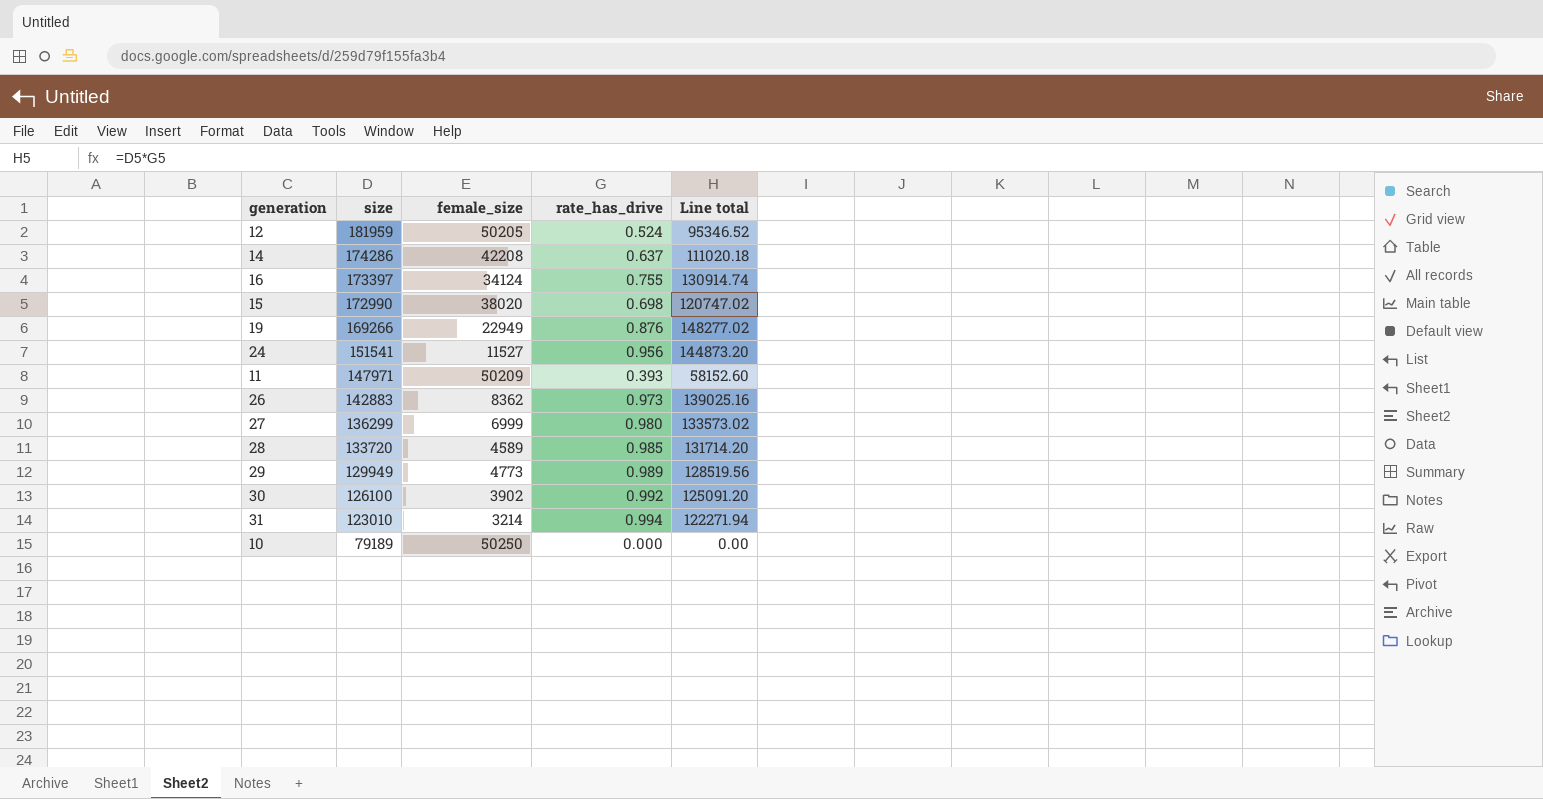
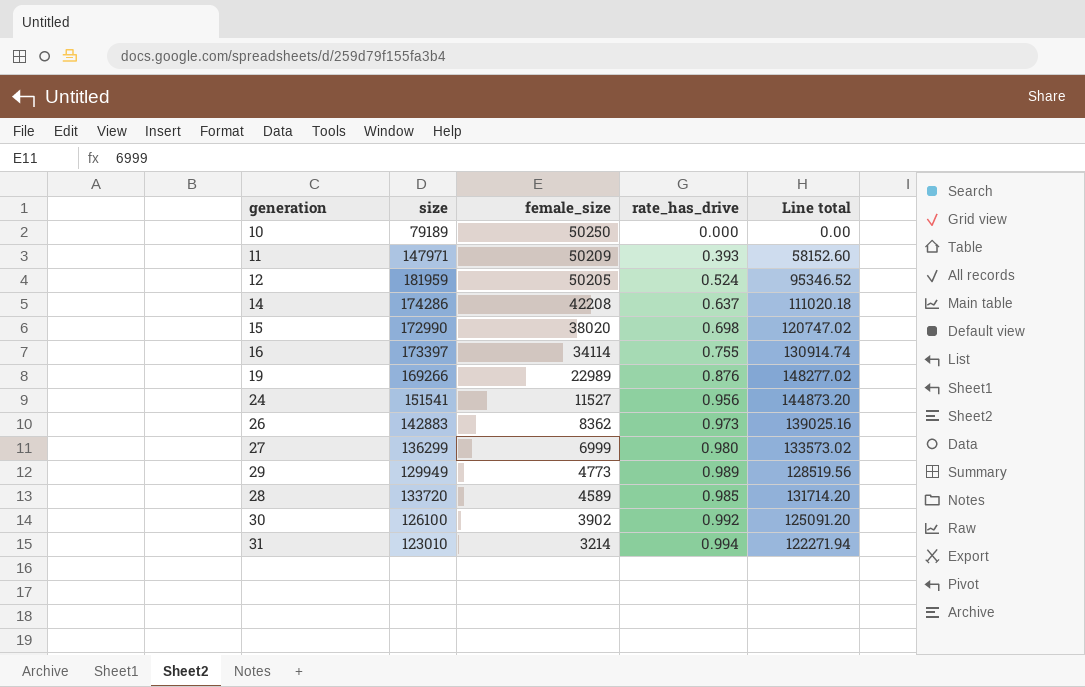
row order: size descending -> female_size descending
16 | female_size: 34124 -> 34114
19 | female_size: 22949 -> 22989

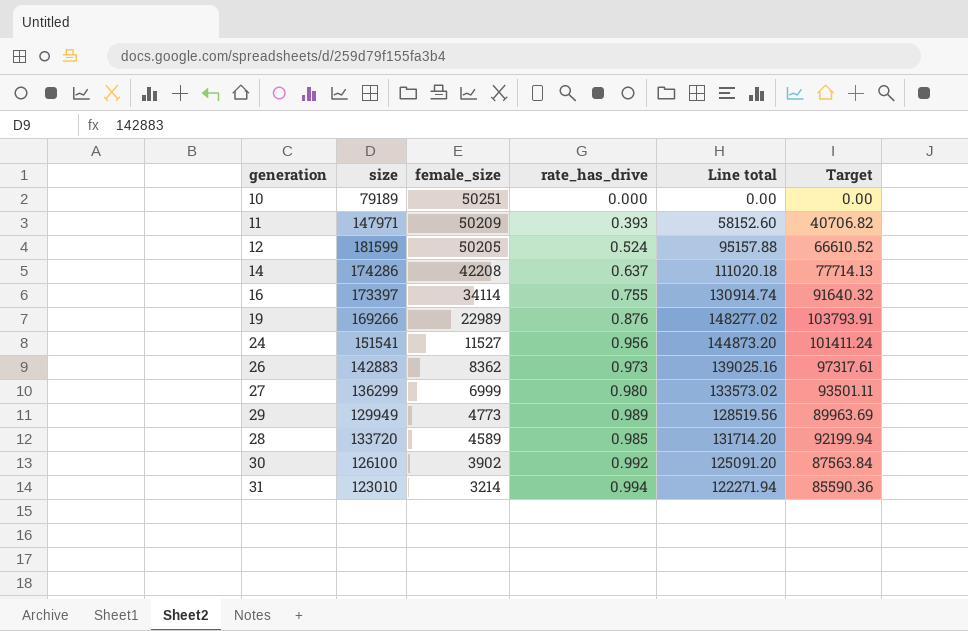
column Target | formula: none -> [Line total] * 0.7
row 15: 172990 | 38020 | 0.698 | 120747.02 -> none
10 | female_size: 50250 -> 50251
12 | size: 181959 -> 181599
12 | Line total: 95346.52 -> 95157.88

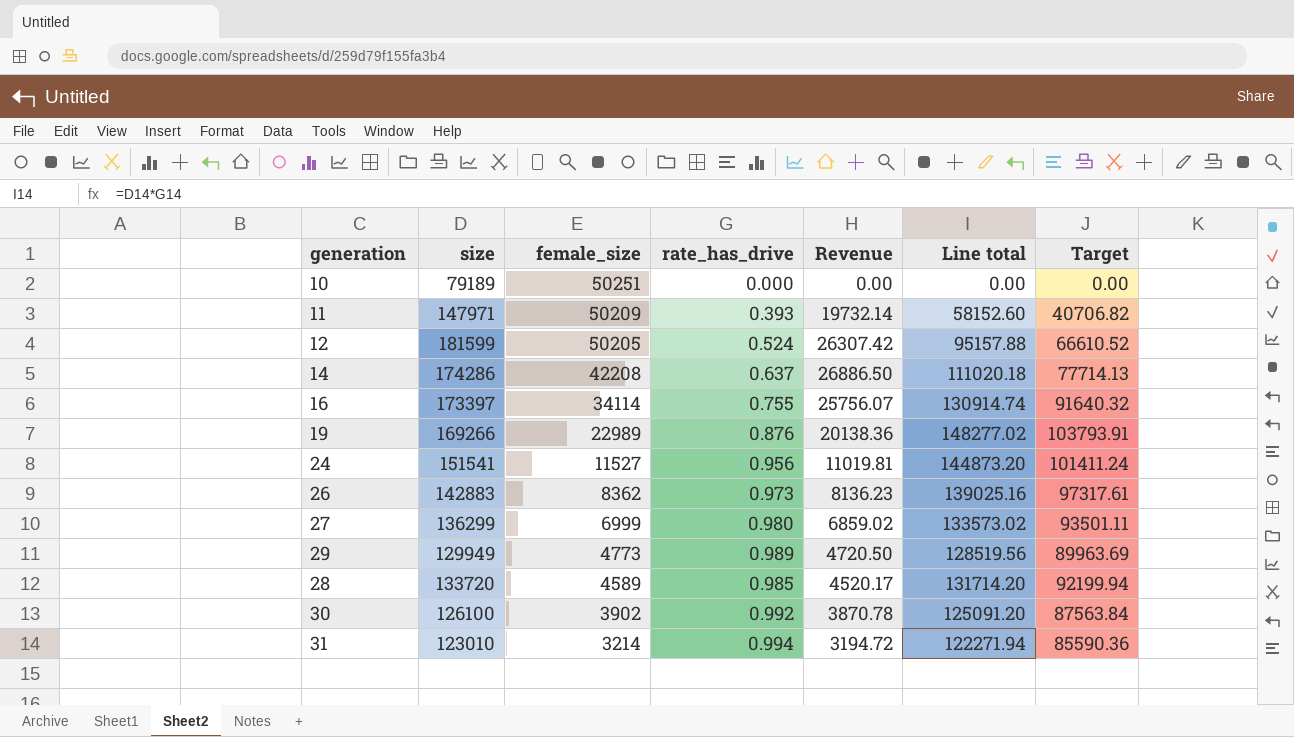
column Revenue | formula: none -> [female_size] * [rate_has_drive]

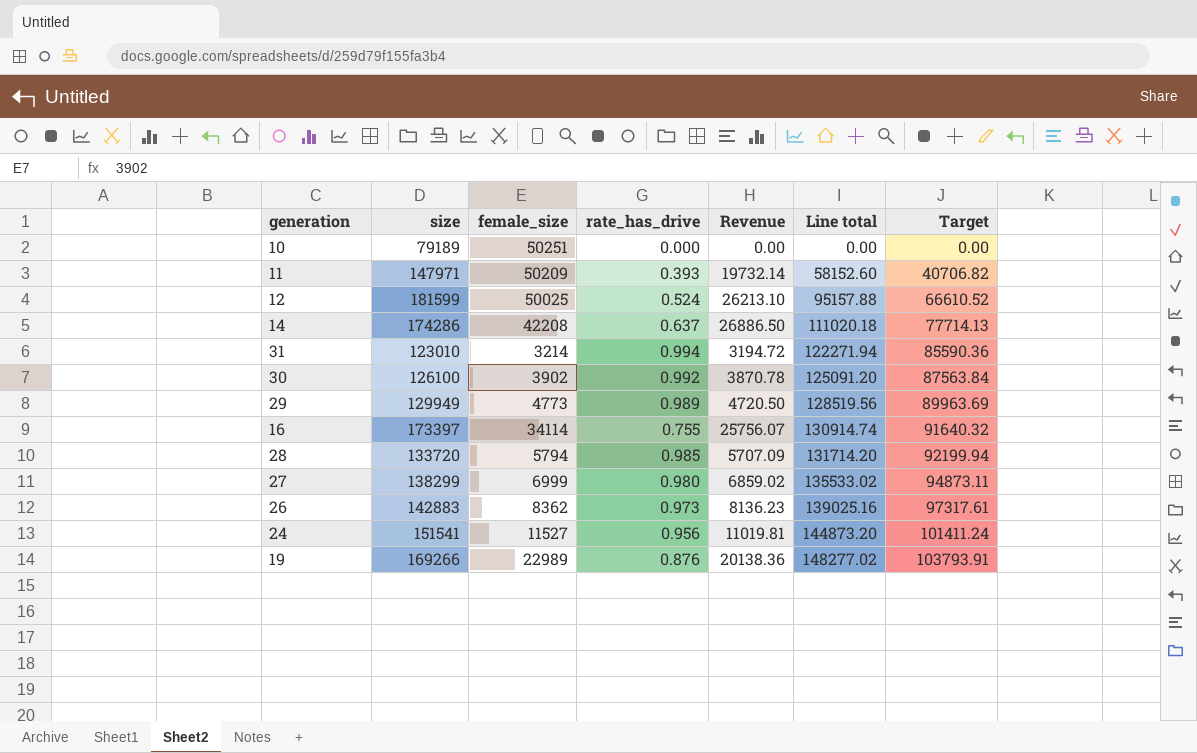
row order: female_size descending -> Line total ascending
12 | female_size: 50205 -> 50025
12 | Revenue: 26307.42 -> 26213.10
28 | female_size: 4589 -> 5794
28 | Revenue: 4520.17 -> 5707.09
27 | size: 136299 -> 138299
27 | Line total: 133573.02 -> 135533.02
27 | Target: 93501.11 -> 94873.11

